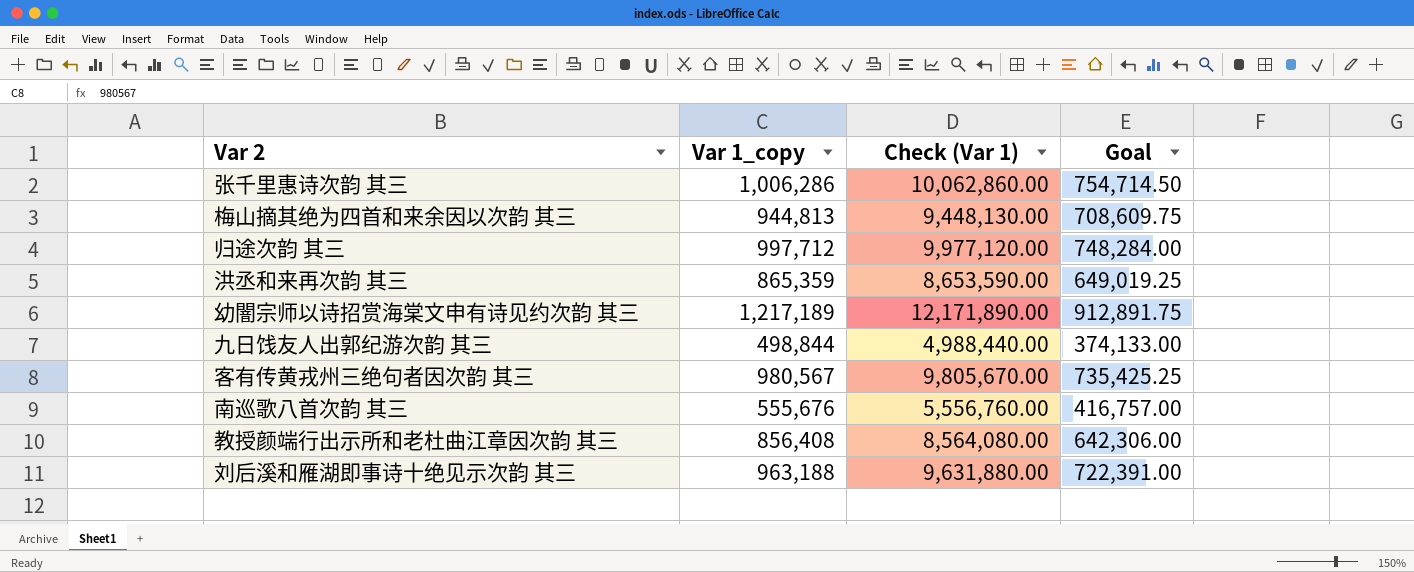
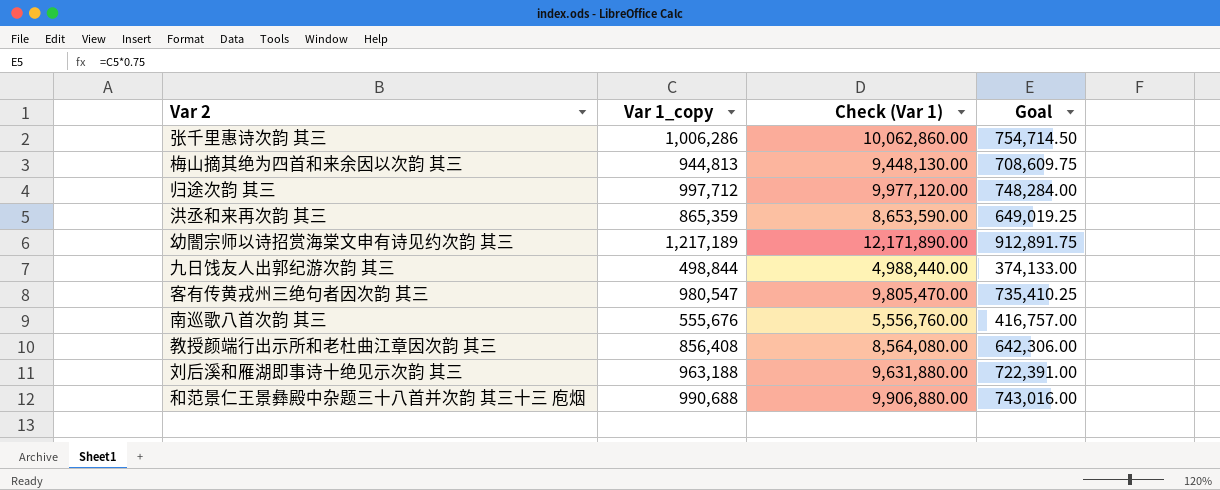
客有传黄戎州三绝句者因次韵 其三 | Var 1_copy: 980,567 -> 980,547
客有传黄戎州三绝句者因次韵 其三 | Check (Var 1): 9,805,670.00 -> 9,805,470.00
客有传黄戎州三绝句者因次韵 其三 | Goal: 735,425.25 -> 735,410.25
row 和范景仁王景彝殿中杂题三十八首并次韵 其三十三 庖烟: none -> 990,688 | 9,906,880.00 | 743,016.00

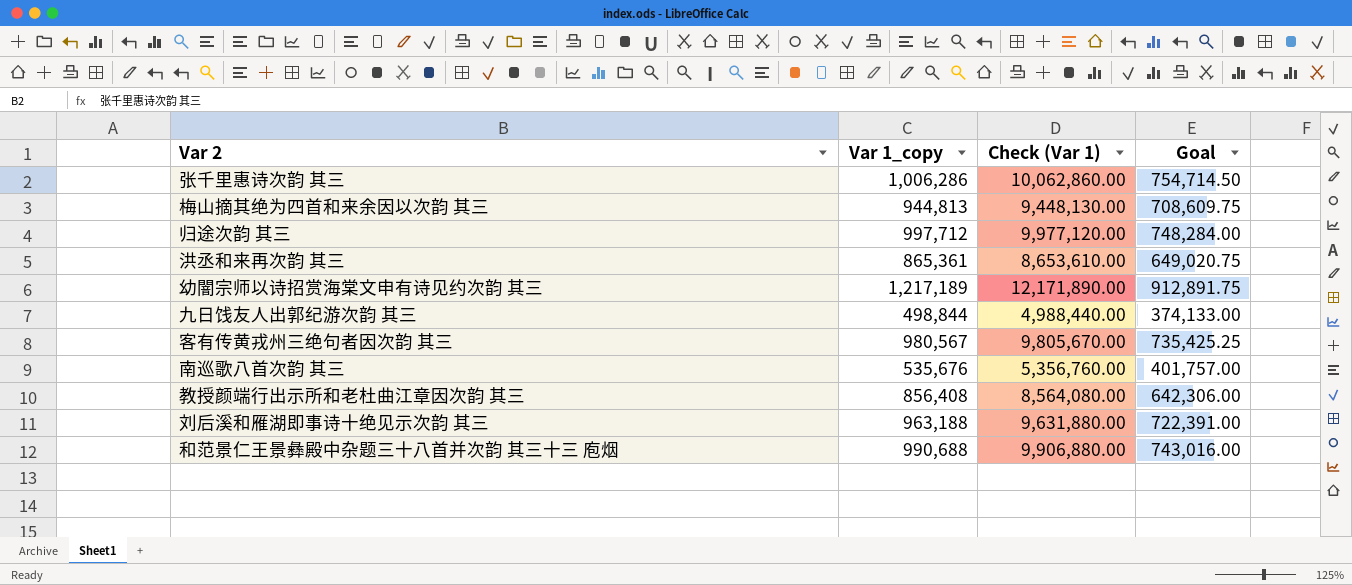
洪丞和来再次韵 其三 | Var 1_copy: 865,359 -> 865,361
洪丞和来再次韵 其三 | Check (Var 1): 8,653,590.00 -> 8,653,610.00
洪丞和来再次韵 其三 | Goal: 649,019.25 -> 649,020.75
客有传黄戎州三绝句者因次韵 其三 | Var 1_copy: 980,547 -> 980,567
客有传黄戎州三绝句者因次韵 其三 | Check (Var 1): 9,805,470.00 -> 9,805,670.00
客有传黄戎州三绝句者因次韵 其三 | Goal: 735,410.25 -> 735,425.25
南巡歌八首次韵 其三 | Var 1_copy: 555,676 -> 535,676
南巡歌八首次韵 其三 | Check (Var 1): 5,556,760.00 -> 5,356,760.00
南巡歌八首次韵 其三 | Goal: 416,757.00 -> 401,757.00

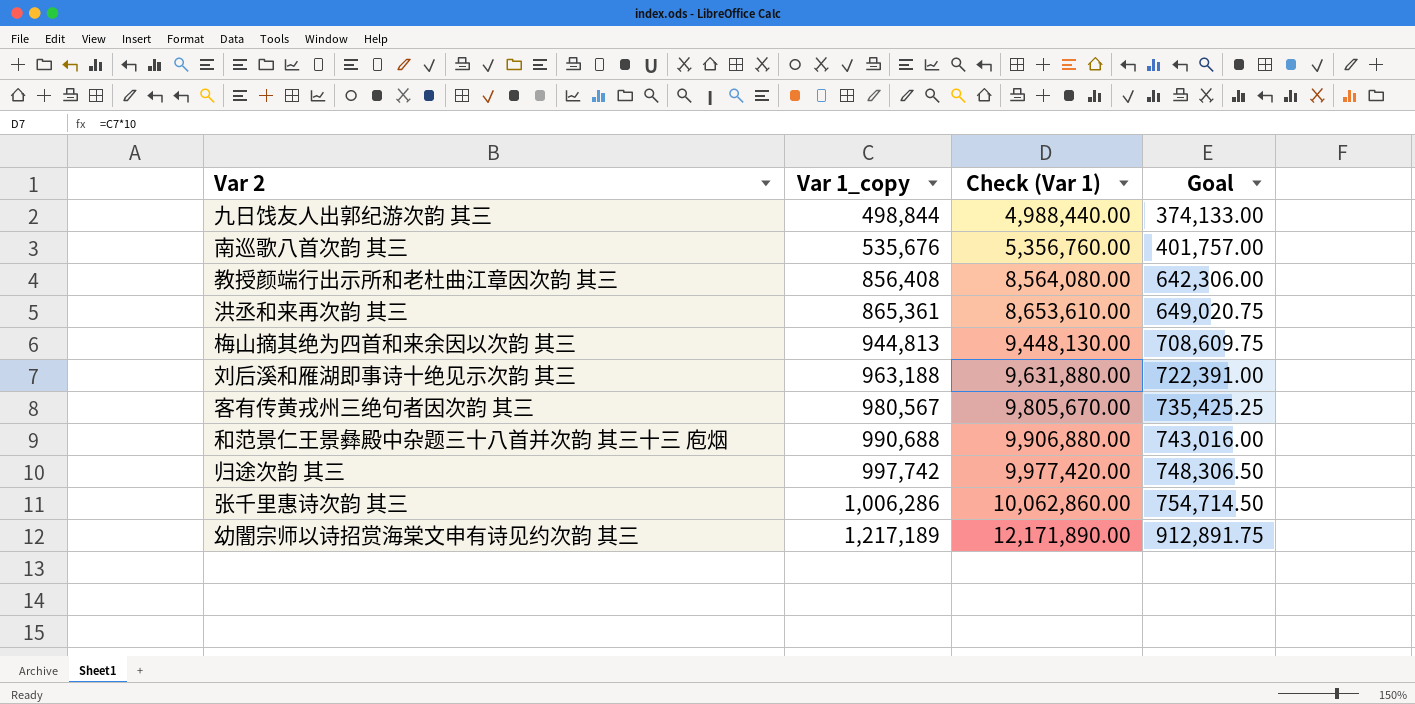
row order: none -> Var 1_copy ascending
归途次韵 其三 | Var 1_copy: 997,712 -> 997,742
归途次韵 其三 | Check (Var 1): 9,977,120.00 -> 9,977,420.00
归途次韵 其三 | Goal: 748,284.00 -> 748,306.50

